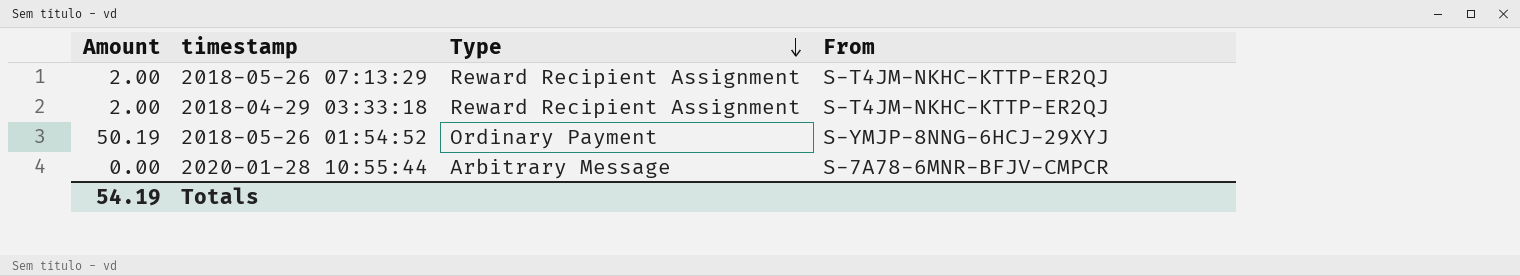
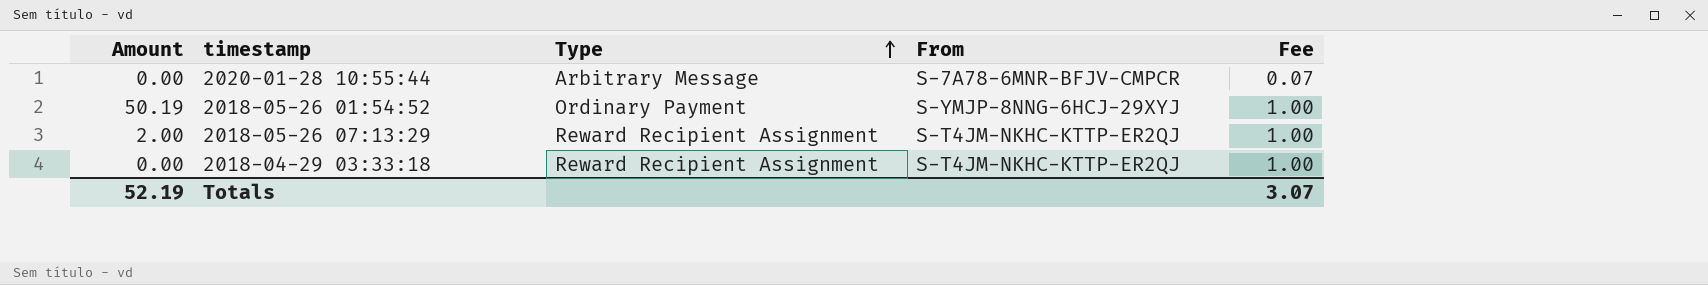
row order: Type descending -> Type ascending
column Fee | position: none -> 5
2018-04-29 03:33:18 | Amount: 2.00 -> 0.00
Totals | Amount: 54.19 -> 52.19

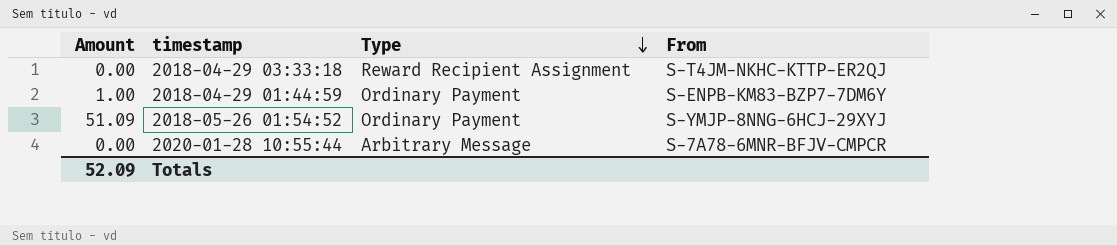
row order: Type ascending -> Type descending
column Fee | position: 5 -> none
row 2018-05-26 07:13:29: 2.00 | Reward Recipient Assignment | S-T4JM-NKHC-KTTP-ER2QJ | 1.00 -> none
row 2018-04-29 01:44:59: none -> 1.00 | Ordinary Payment | S-ENPB-KM83-BZP7-7DM6Y
2018-05-26 01:54:52 | Amount: 50.19 -> 51.09
Totals | Amount: 52.19 -> 52.09

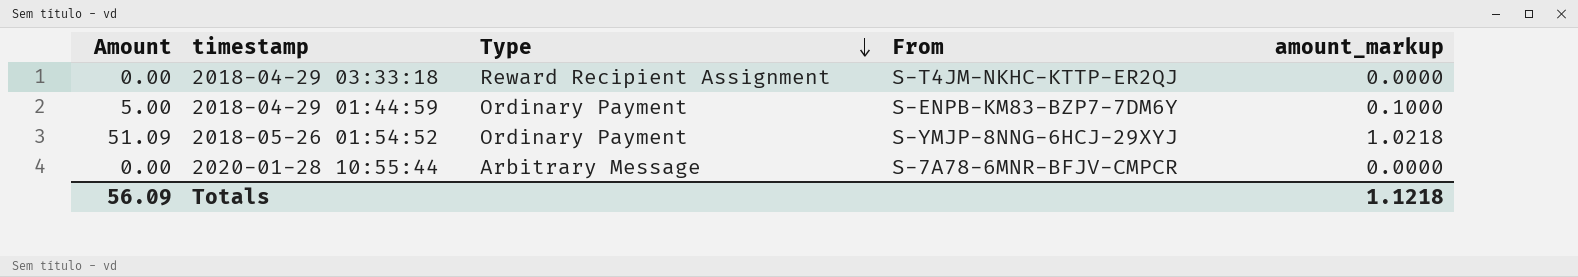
column amount_markup | formula: none -> [Amount] * 0.02
2018-04-29 01:44:59 | Amount: 1.00 -> 5.00
Totals | Amount: 52.09 -> 56.09

